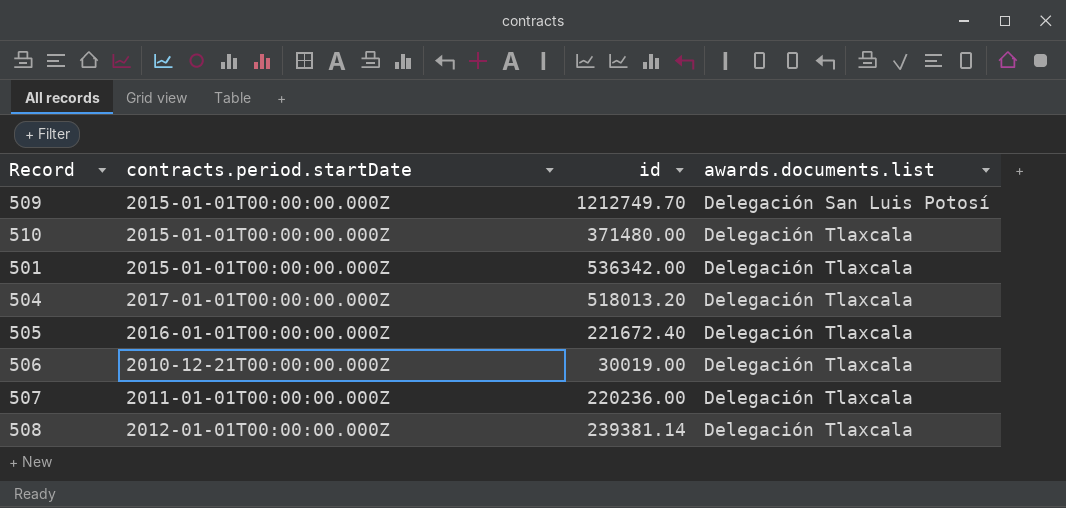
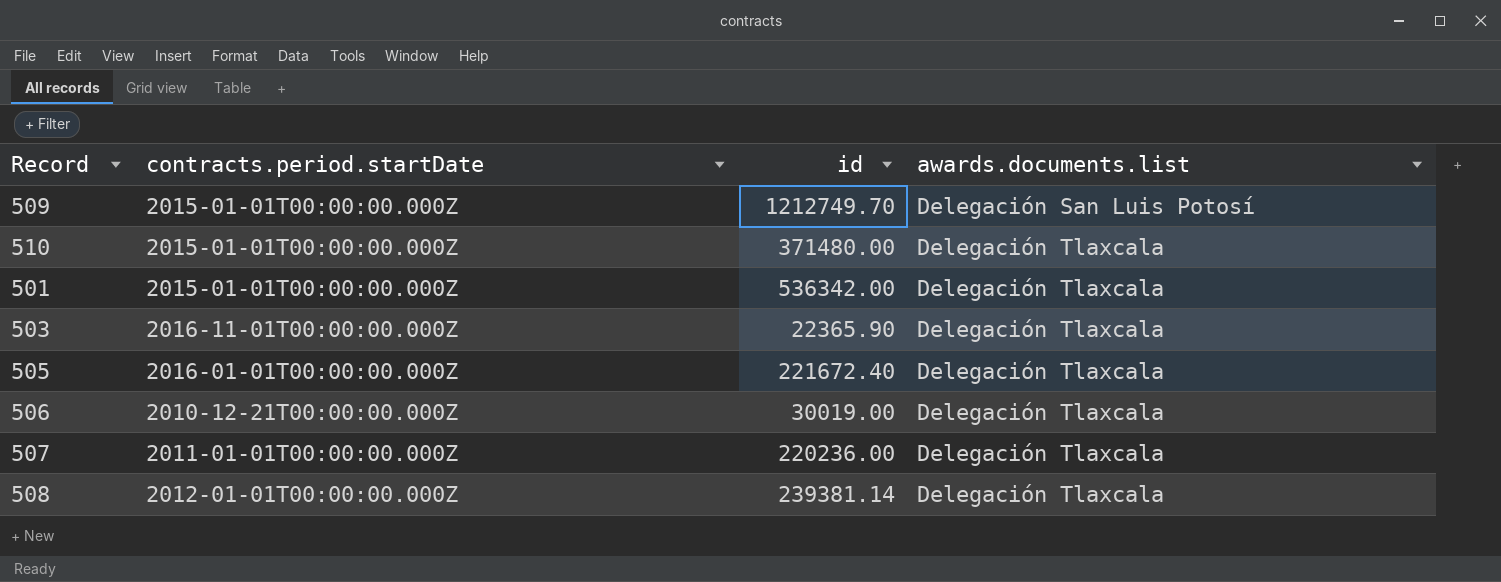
row 504: 2017-01-01T00:00:00.000Z | 518013.20 | Delegación Tlaxcala -> none
row 503: none -> 2016-11-01T00:00:00.000Z | 22365.90 | Delegación Tlaxcala

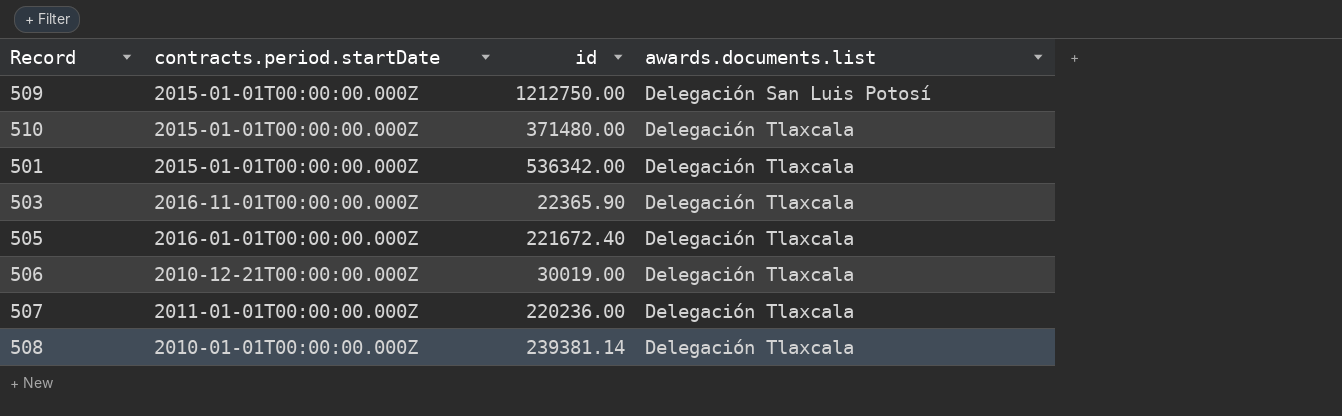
509 | id: 1212749.70 -> 1212750.00
508 | contracts.period.startDate: 2012-01-01T00:00:00.000Z -> 2010-01-01T00:00:00.000Z

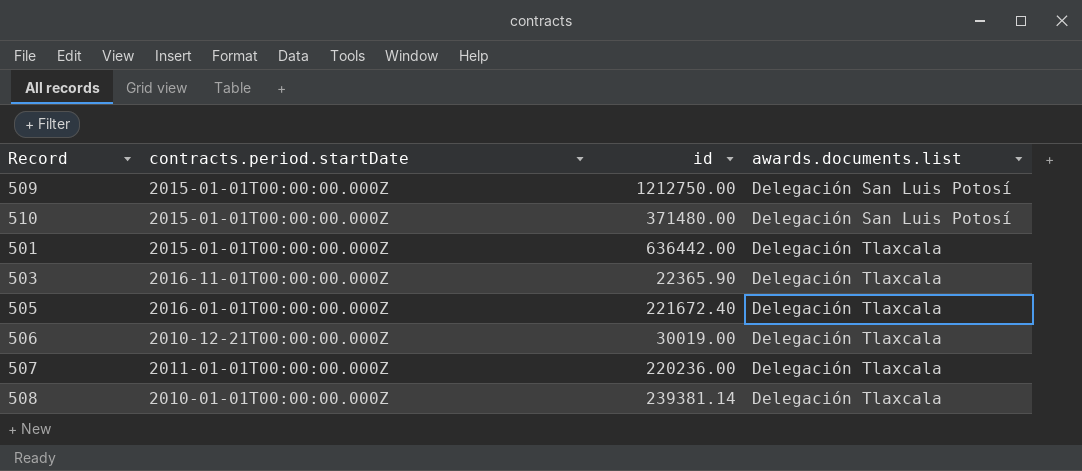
510 | awards.documents.list: Delegación Tlaxcala -> Delegación San Luis Potosí
501 | id: 536342.00 -> 636442.00

